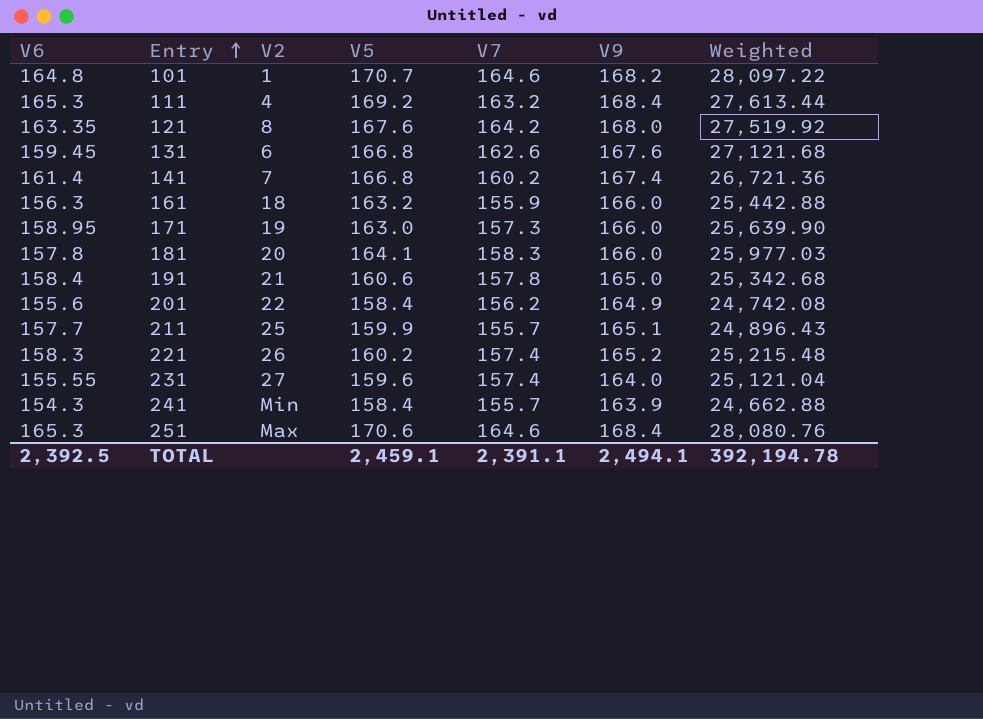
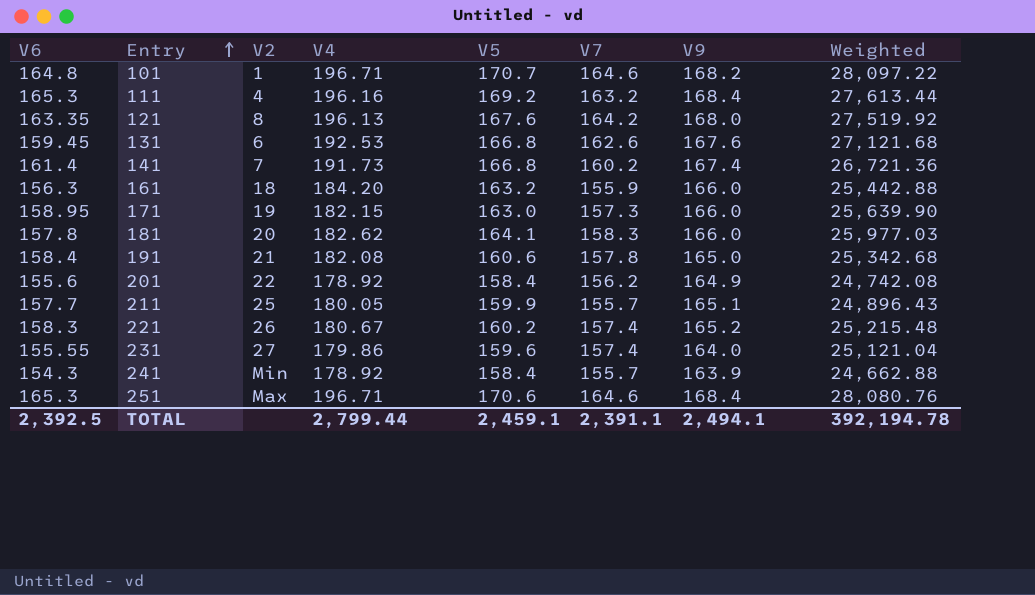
column V4 | position: none -> 4

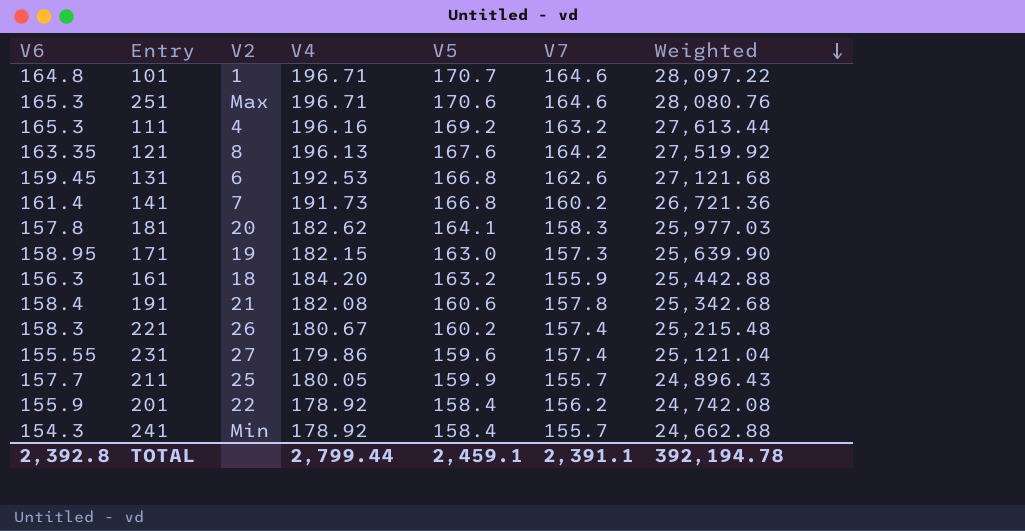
row order: Entry ascending -> Weighted descending
column V9 | position: 7 -> none
201 | V6: 155.6 -> 155.9
TOTAL | V6: 2,392.5 -> 2,392.8

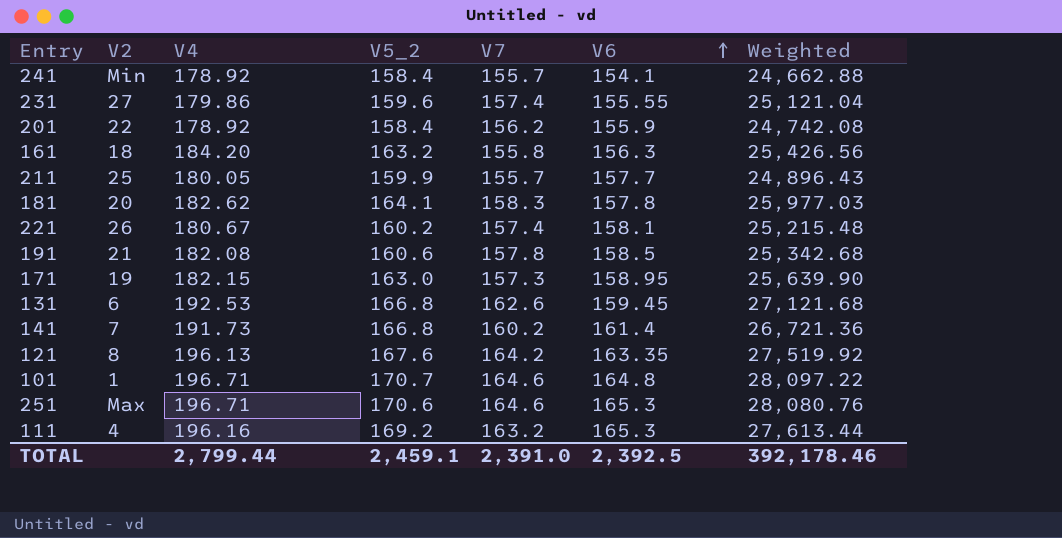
row order: Weighted descending -> V6 ascending
column name: V5 -> V5_2
column V6 | position: 1 -> 6
241 | V6: 154.3 -> 154.1
161 | V7: 155.9 -> 155.8
161 | Weighted: 25,442.88 -> 25,426.56
221 | V6: 158.3 -> 158.1
191 | V6: 158.4 -> 158.5
TOTAL | V7: 2,391.1 -> 2,391.0
TOTAL | V6: 2,392.8 -> 2,392.5
TOTAL | Weighted: 392,194.78 -> 392,178.46

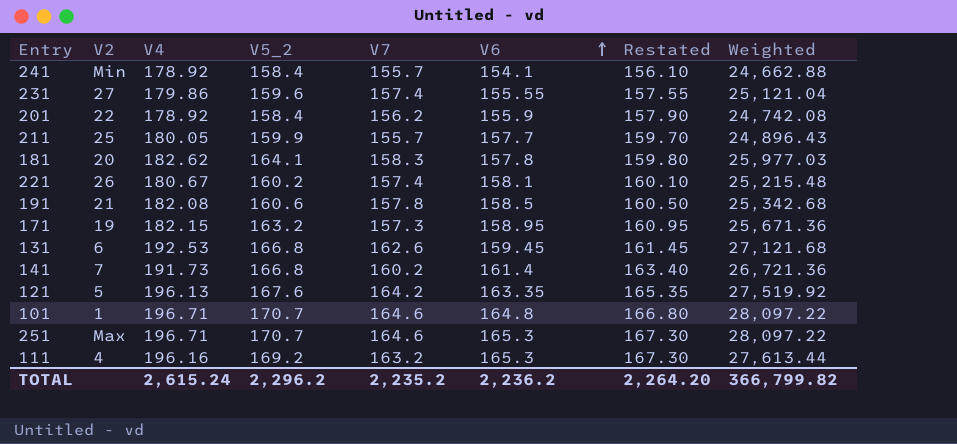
column Restated | formula: none -> [V6] + 2
row 161: 18 | 184.20 | 163.2 | 155.8 | 156.3 | 25,426.56 -> none
171 | V5_2: 163.0 -> 163.2
171 | Weighted: 25,639.90 -> 25,671.36
121 | V2: 8 -> 5
251 | V5_2: 170.6 -> 170.7
251 | Weighted: 28,080.76 -> 28,097.22
TOTAL | V4: 2,799.44 -> 2,615.24
TOTAL | V5_2: 2,459.1 -> 2,296.2
TOTAL | V7: 2,391.0 -> 2,235.2
TOTAL | V6: 2,392.5 -> 2,236.2
TOTAL | Weighted: 392,178.46 -> 366,799.82

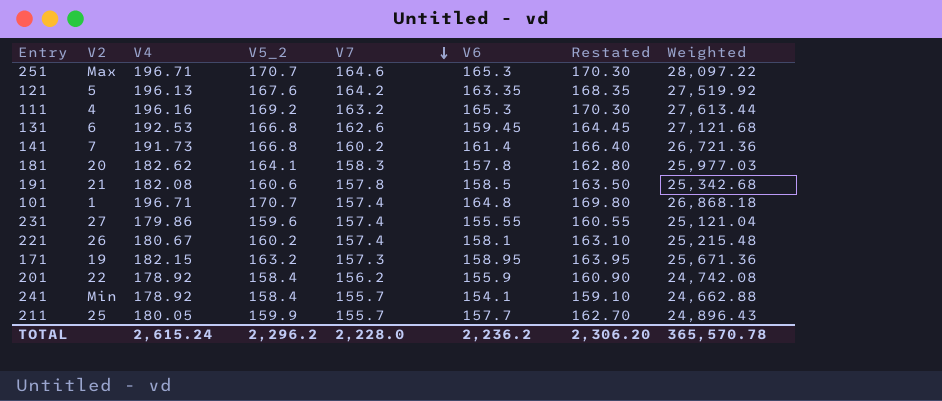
row order: V6 ascending -> V7 descending
column Restated | formula: [V6] + 2 -> [V6] + 5
101 | V7: 164.6 -> 157.4
101 | Weighted: 28,097.22 -> 26,868.18
TOTAL | V7: 2,235.2 -> 2,228.0
TOTAL | Restated: 2,264.20 -> 2,306.20
TOTAL | Weighted: 366,799.82 -> 365,570.78

